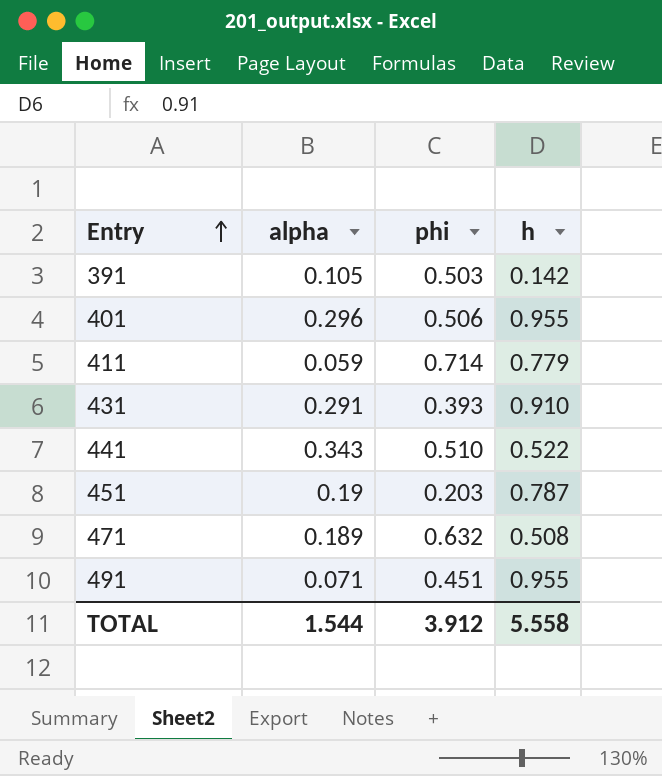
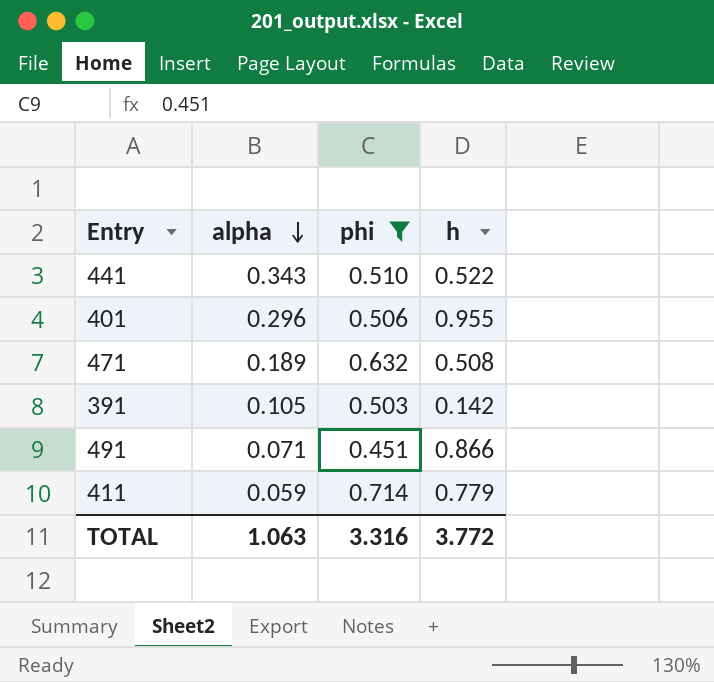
filter: none -> phi >= 0.451
row order: Entry ascending -> alpha descending
491 | h: 0.955 -> 0.866
TOTAL | alpha: 1.544 -> 1.063
TOTAL | phi: 3.912 -> 3.316
TOTAL | h: 5.558 -> 3.772

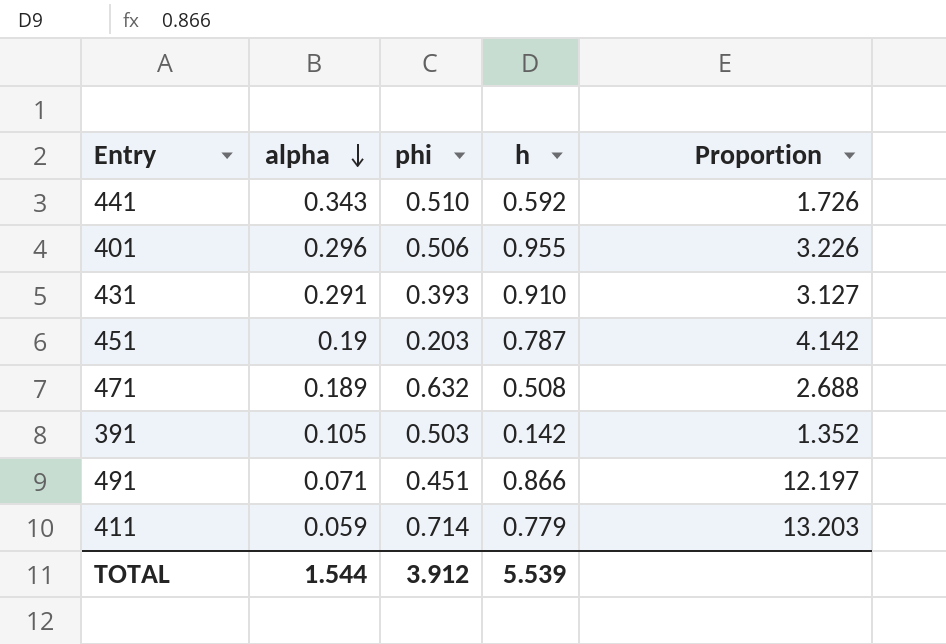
filter: phi >= 0.451 -> none
column Proportion | formula: none -> [h] / [alpha]
441 | h: 0.522 -> 0.592
TOTAL | alpha: 1.063 -> 1.544
TOTAL | phi: 3.316 -> 3.912
TOTAL | h: 3.772 -> 5.539

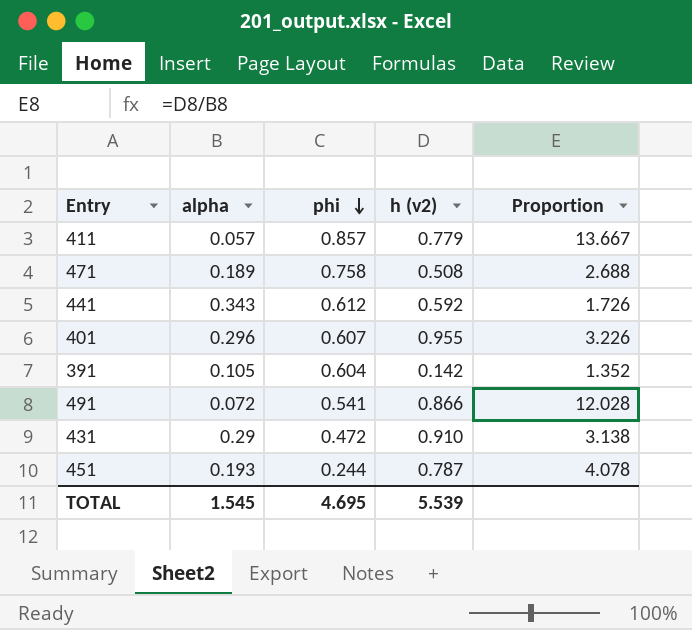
row order: alpha descending -> phi descending
column name: h -> h (v2)
411 | alpha: 0.059 -> 0.057
411 | phi: 0.714 -> 0.857
411 | Proportion: 13.203 -> 13.667
471 | phi: 0.632 -> 0.758
441 | phi: 0.510 -> 0.612
401 | phi: 0.506 -> 0.607
391 | phi: 0.503 -> 0.604
491 | alpha: 0.071 -> 0.072
491 | phi: 0.451 -> 0.541
491 | Proportion: 12.197 -> 12.028
431 | alpha: 0.291 -> 0.29
431 | phi: 0.393 -> 0.472
431 | Proportion: 3.127 -> 3.138
451 | alpha: 0.19 -> 0.193
451 | phi: 0.203 -> 0.244
451 | Proportion: 4.142 -> 4.078
TOTAL | alpha: 1.544 -> 1.545
TOTAL | phi: 3.912 -> 4.695

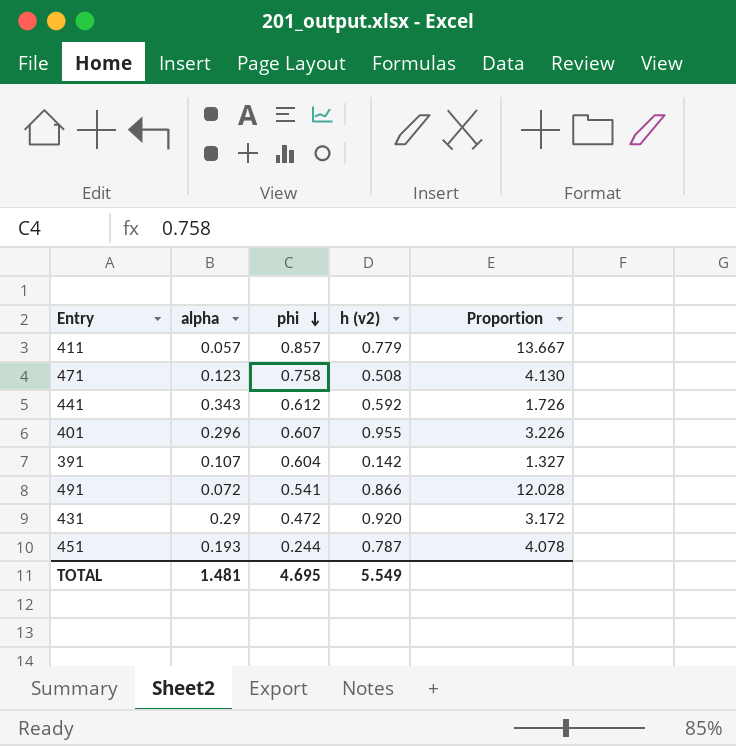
471 | alpha: 0.189 -> 0.123
471 | Proportion: 2.688 -> 4.130
391 | alpha: 0.105 -> 0.107
391 | Proportion: 1.352 -> 1.327
431 | h (v2): 0.910 -> 0.920
431 | Proportion: 3.138 -> 3.172
TOTAL | alpha: 1.545 -> 1.481
TOTAL | h (v2): 5.539 -> 5.549

